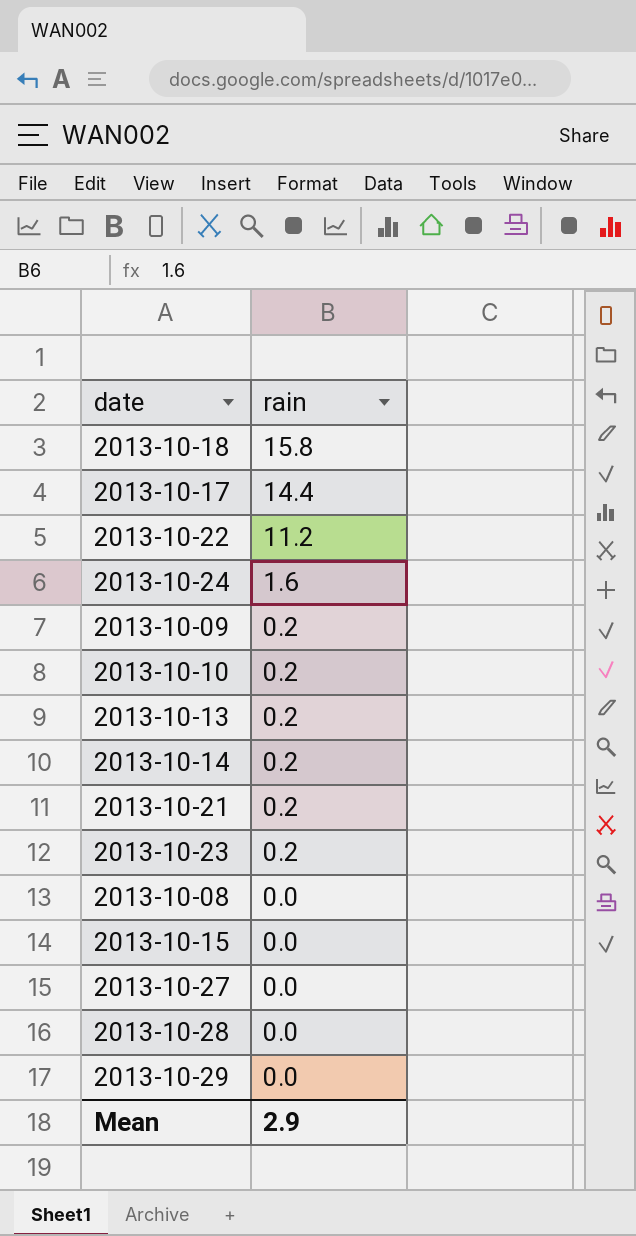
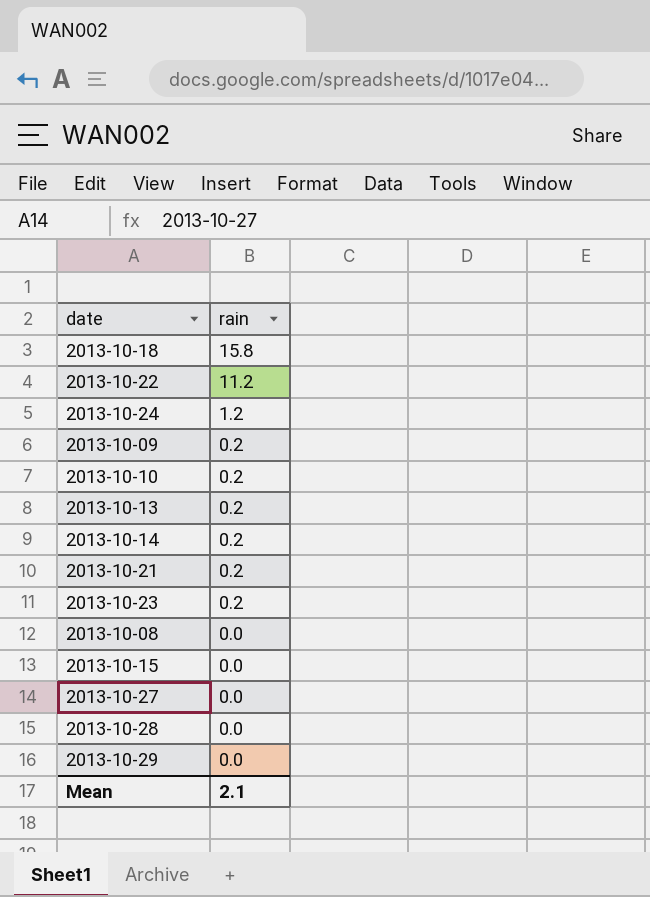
row 2013-10-17: 14.4 -> none
2013-10-24 | rain: 1.6 -> 1.2
Mean | rain: 2.9 -> 2.1

